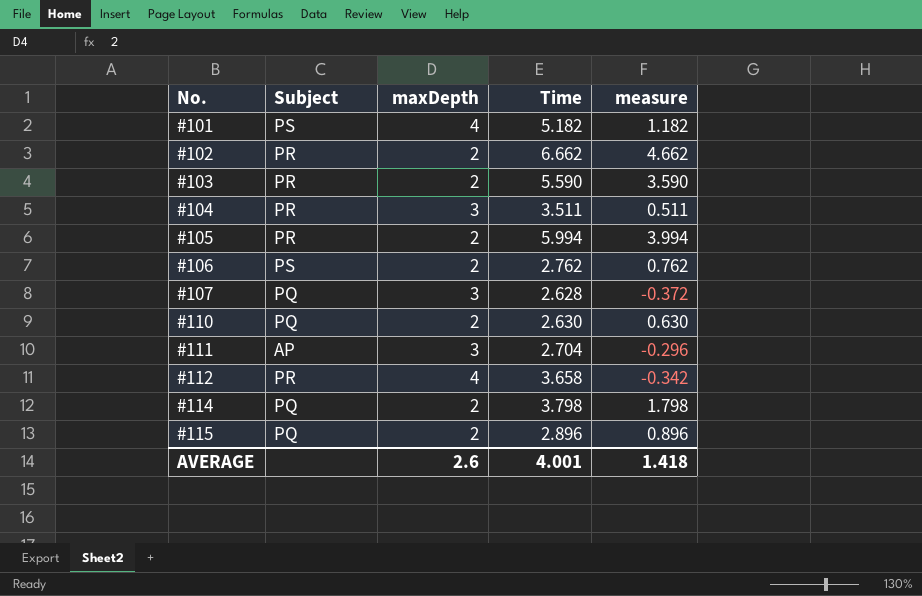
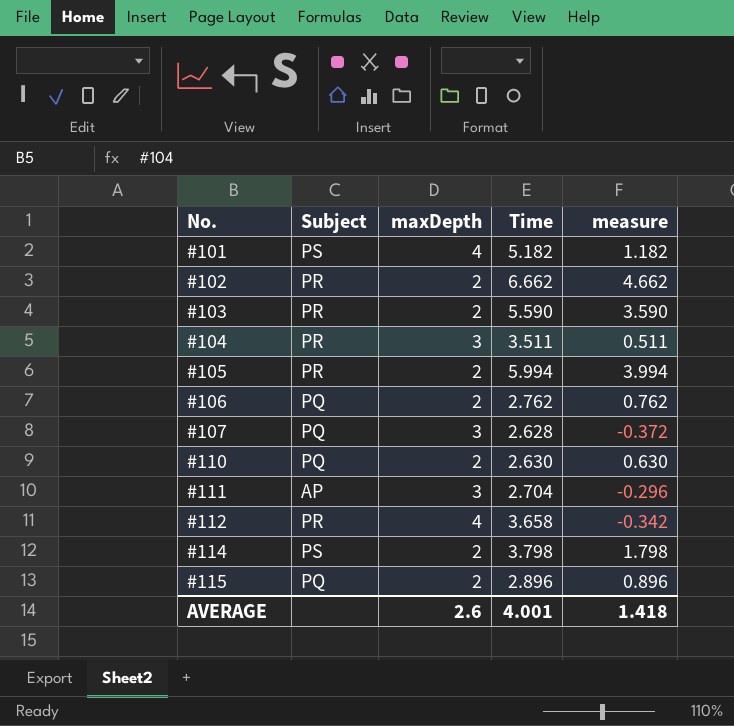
#106 | Subject: PS -> PQ
#114 | Subject: PQ -> PS

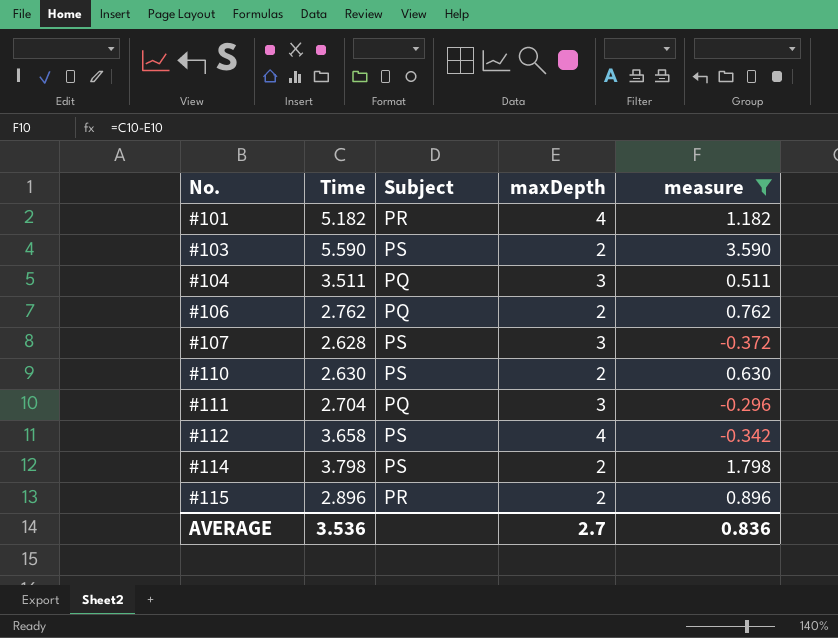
filter: none -> measure <= 3.590
column Time | position: 4 -> 2
#101 | Subject: PS -> PR
#103 | Subject: PR -> PS
#104 | Subject: PR -> PQ
#107 | Subject: PQ -> PS
#110 | Subject: PQ -> PS
#111 | Subject: AP -> PQ
#112 | Subject: PR -> PS
#115 | Subject: PQ -> PR
AVERAGE | Time: 4.001 -> 3.536
AVERAGE | maxDepth: 2.6 -> 2.7
AVERAGE | measure: 1.418 -> 0.836

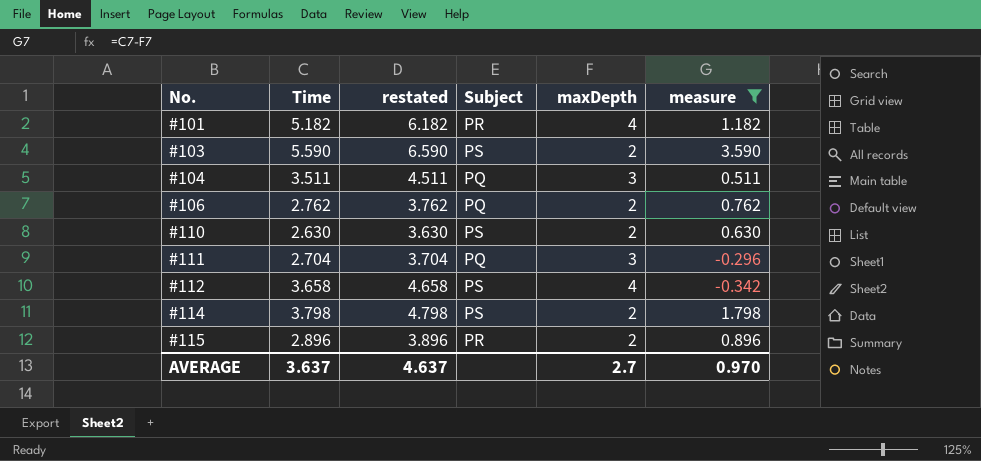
column restated | formula: none -> [Time] + 1
row #107: 2.628 | PS | 3 | -0.372 -> none
AVERAGE | Time: 3.536 -> 3.637
AVERAGE | measure: 0.836 -> 0.970

